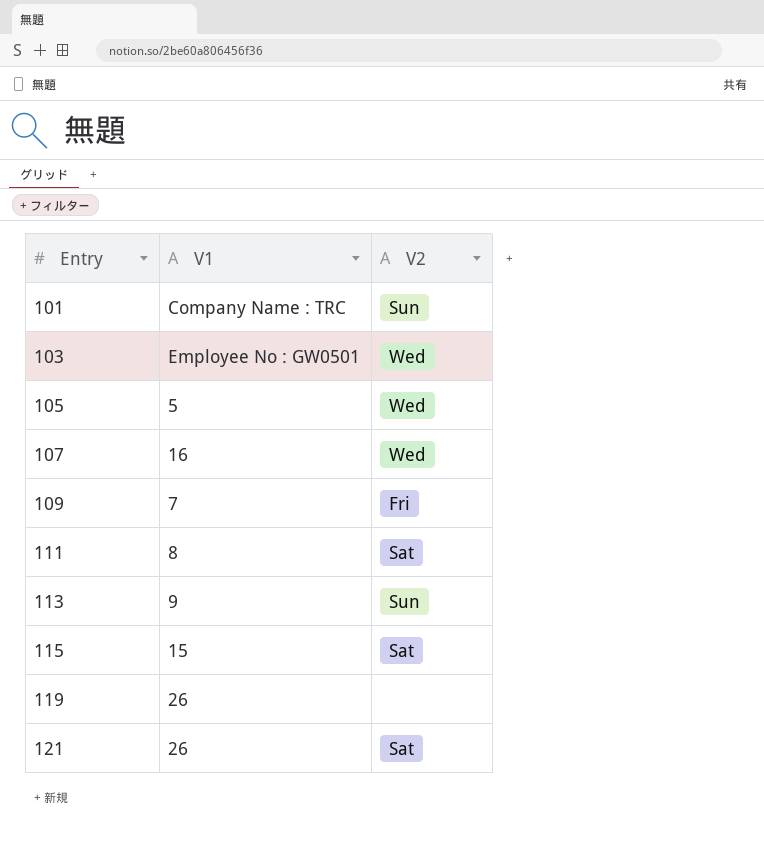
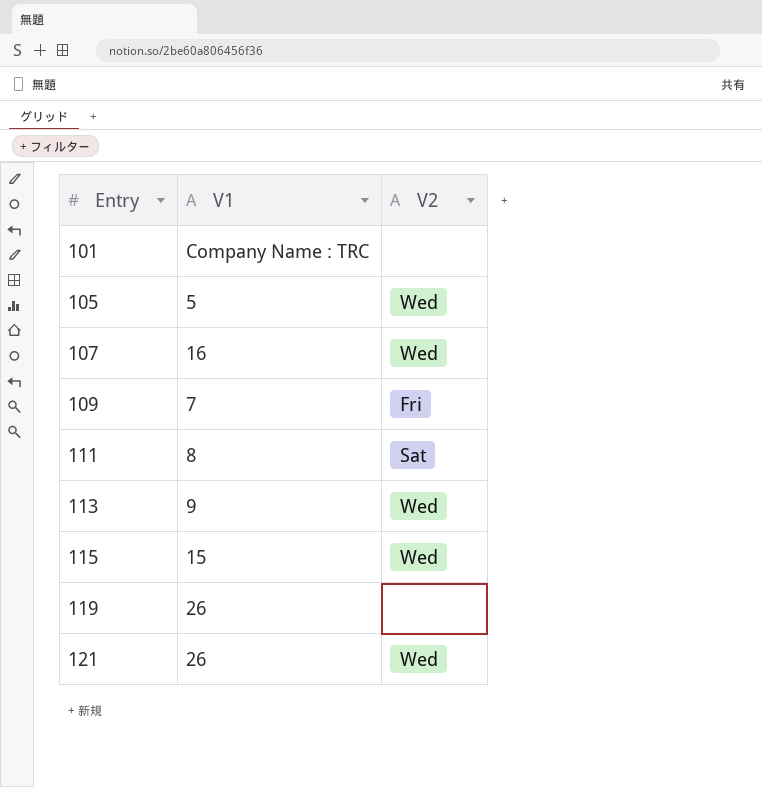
row 103: Employee No : GW0501 | Wed -> none
101 | V2: Sun -> none
113 | V2: Sun -> Wed
115 | V2: Sat -> Wed
121 | V2: Sat -> Wed

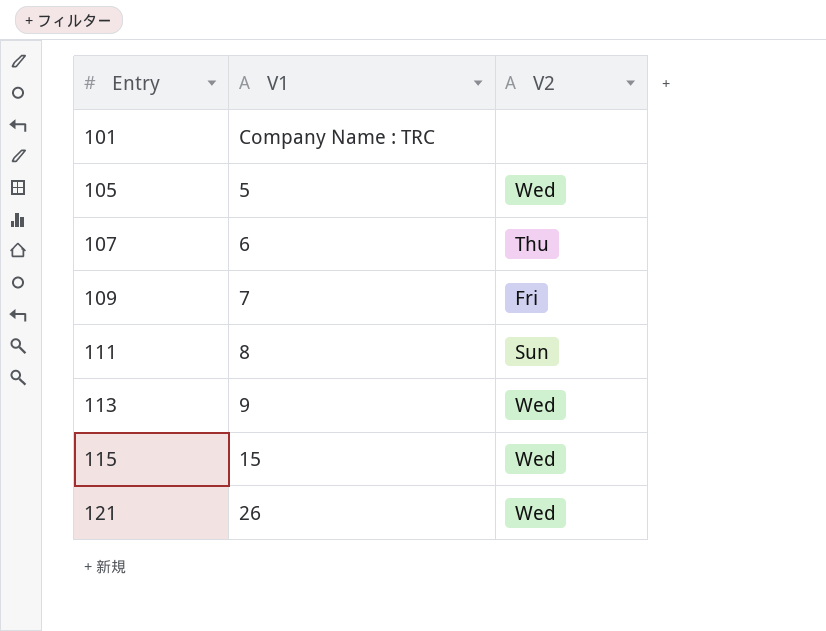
row 119: 26 | none -> none
107 | V1: 16 -> 6
107 | V2: Wed -> Thu
111 | V2: Sat -> Sun

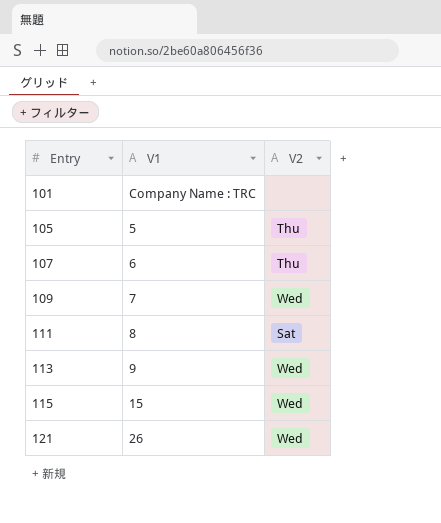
105 | V2: Wed -> Thu
109 | V2: Fri -> Wed
111 | V2: Sun -> Sat

